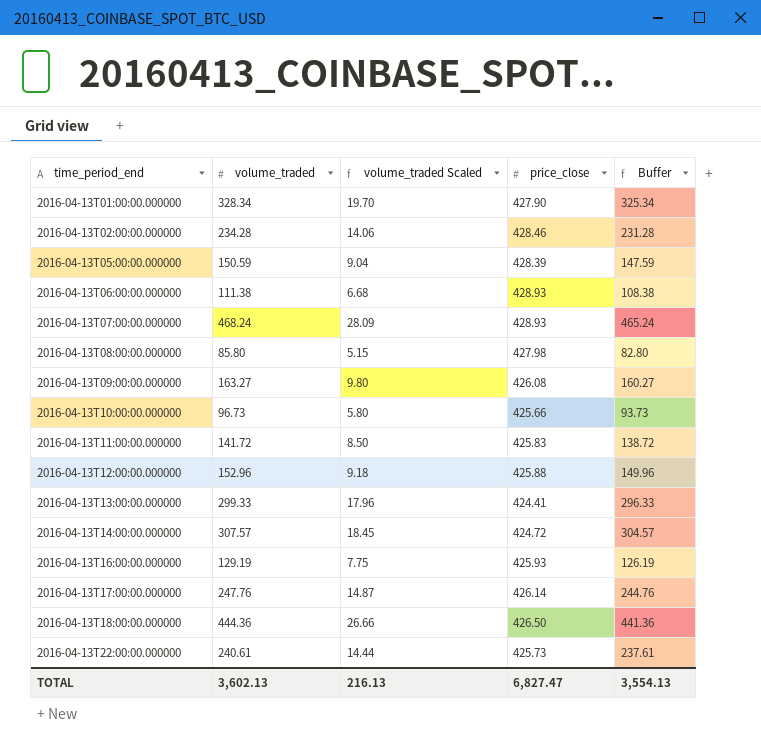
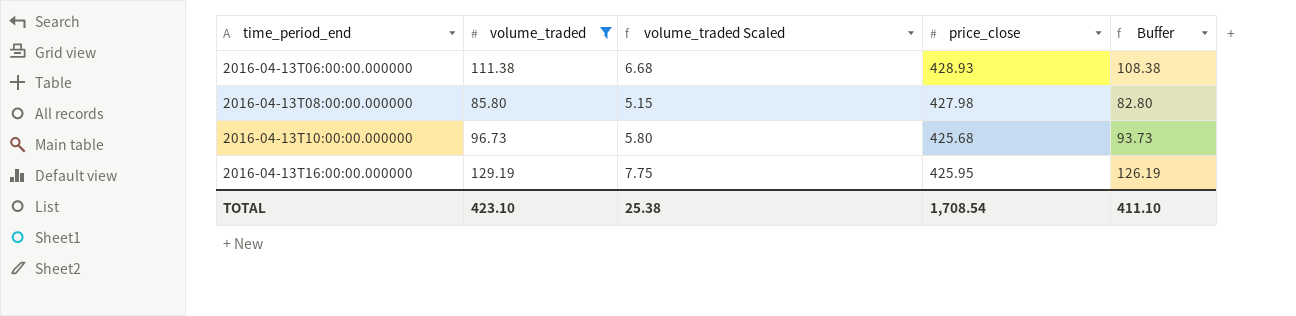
filter: none -> volume_traded <= 129.19
2016-04-13T10:00:00.000000 | price_close: 425.66 -> 425.68
2016-04-13T16:00:00.000000 | price_close: 425.93 -> 425.95
TOTAL | volume_traded: 3,602.13 -> 423.10
TOTAL | volume_traded Scaled: 216.13 -> 25.38
TOTAL | price_close: 6,827.47 -> 1,708.54
TOTAL | Buffer: 3,554.13 -> 411.10

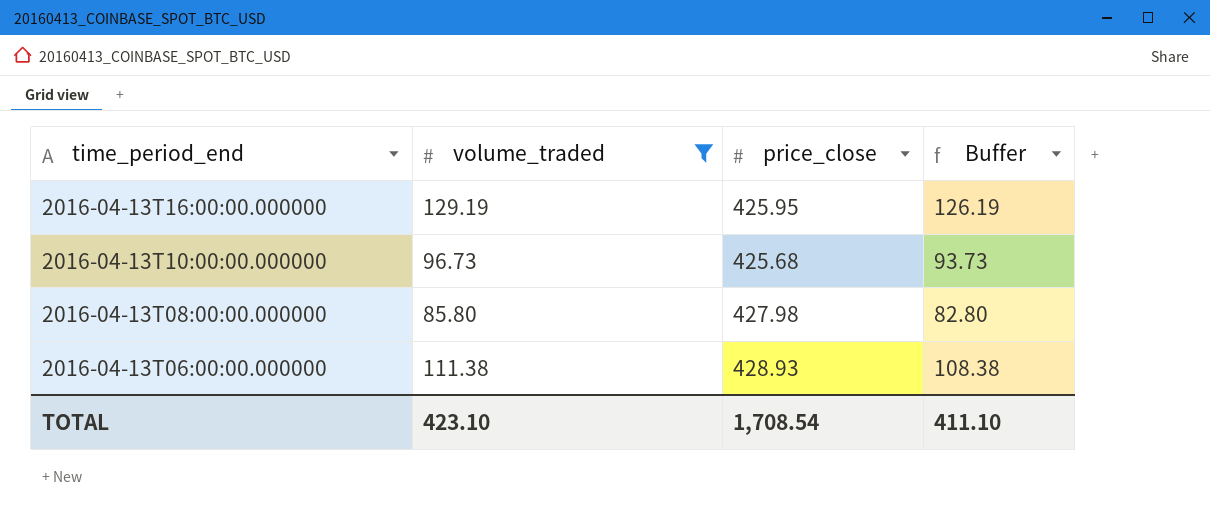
row order: time_period_end ascending -> time_period_end descending
column volume_traded Scaled | formula: [volume_traded] * 0.06 -> none

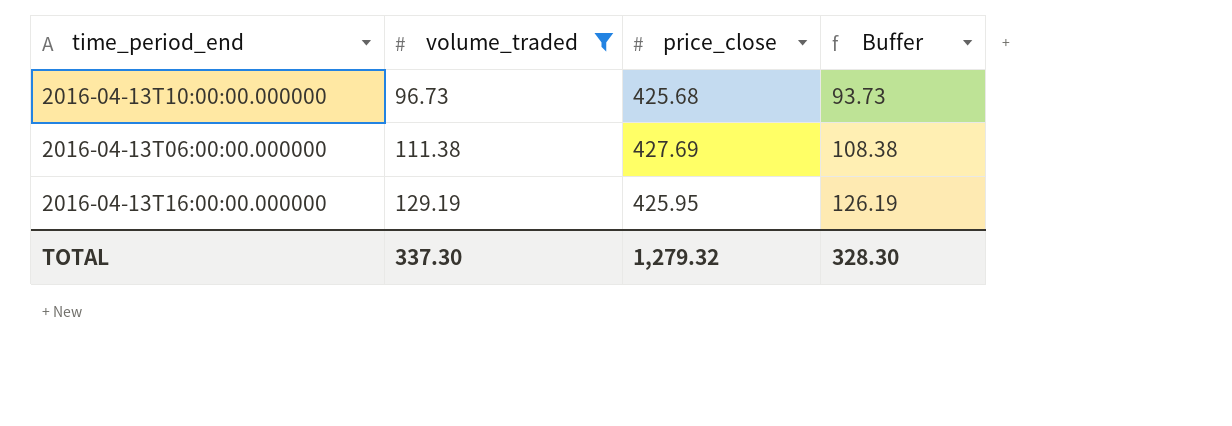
row order: time_period_end descending -> volume_traded ascending
row 2016-04-13T08:00:00.000000: 85.80 | 427.98 | 82.80 -> none
2016-04-13T06:00:00.000000 | price_close: 428.93 -> 427.69
TOTAL | volume_traded: 423.10 -> 337.30
TOTAL | price_close: 1,708.54 -> 1,279.32
TOTAL | Buffer: 411.10 -> 328.30

